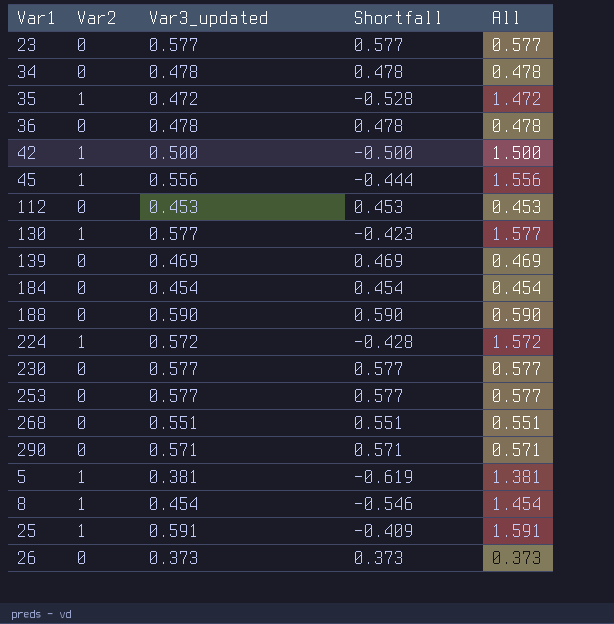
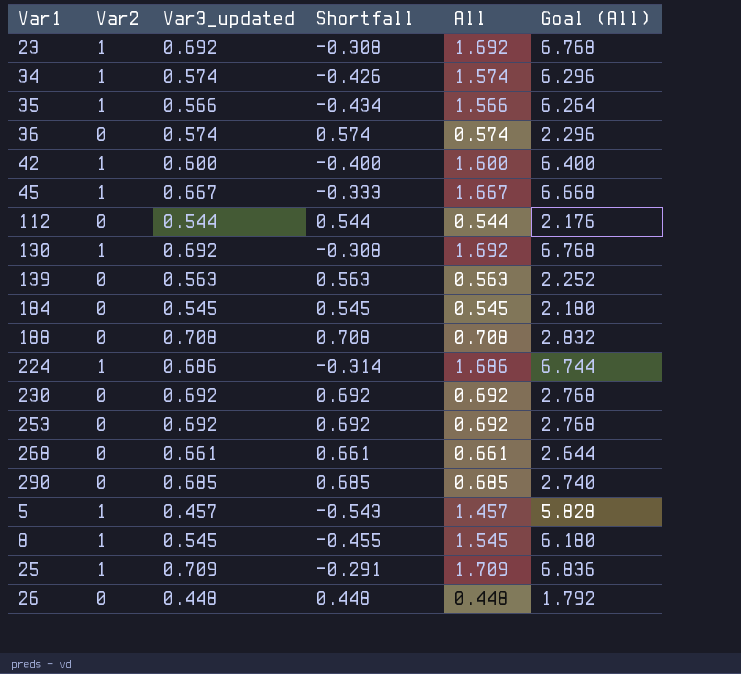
column Goal (All) | formula: none -> [All] * 4
23 | Var2: 0 -> 1
23 | Var3_updated: 0.577 -> 0.692
23 | Shortfall: 0.577 -> -0.308
23 | All: 0.577 -> 1.692
34 | Var2: 0 -> 1
34 | Var3_updated: 0.478 -> 0.574
34 | Shortfall: 0.478 -> -0.426
34 | All: 0.478 -> 1.574
35 | Var3_updated: 0.472 -> 0.566
35 | Shortfall: -0.528 -> -0.434
35 | All: 1.472 -> 1.566
36 | Var3_updated: 0.478 -> 0.574
36 | Shortfall: 0.478 -> 0.574
36 | All: 0.478 -> 0.574
42 | Var3_updated: 0.500 -> 0.600
42 | Shortfall: -0.500 -> -0.400
42 | All: 1.500 -> 1.600
45 | Var3_updated: 0.556 -> 0.667
45 | Shortfall: -0.444 -> -0.333
45 | All: 1.556 -> 1.667
112 | Var3_updated: 0.453 -> 0.544
112 | Shortfall: 0.453 -> 0.544
112 | All: 0.453 -> 0.544
130 | Var3_updated: 0.577 -> 0.692
130 | Shortfall: -0.423 -> -0.308
130 | All: 1.577 -> 1.692
139 | Var3_updated: 0.469 -> 0.563
139 | Shortfall: 0.469 -> 0.563
139 | All: 0.469 -> 0.563
184 | Var3_updated: 0.454 -> 0.545
184 | Shortfall: 0.454 -> 0.545
184 | All: 0.454 -> 0.545
188 | Var3_updated: 0.590 -> 0.708
188 | Shortfall: 0.590 -> 0.708
188 | All: 0.590 -> 0.708
224 | Var3_updated: 0.572 -> 0.686
224 | Shortfall: -0.428 -> -0.314
224 | All: 1.572 -> 1.686
230 | Var3_updated: 0.577 -> 0.692
230 | Shortfall: 0.577 -> 0.692
230 | All: 0.577 -> 0.692
253 | Var3_updated: 0.577 -> 0.692
253 | Shortfall: 0.577 -> 0.692
253 | All: 0.577 -> 0.692
268 | Var3_updated: 0.551 -> 0.661
268 | Shortfall: 0.551 -> 0.661
268 | All: 0.551 -> 0.661
290 | Var3_updated: 0.571 -> 0.685
290 | Shortfall: 0.571 -> 0.685
290 | All: 0.571 -> 0.685
5 | Var3_updated: 0.381 -> 0.457
5 | Shortfall: -0.619 -> -0.543
5 | All: 1.381 -> 1.457
8 | Var3_updated: 0.454 -> 0.545
8 | Shortfall: -0.546 -> -0.455
8 | All: 1.454 -> 1.545
25 | Var3_updated: 0.591 -> 0.709
25 | Shortfall: -0.409 -> -0.291
25 | All: 1.591 -> 1.709
26 | Var3_updated: 0.373 -> 0.448
26 | Shortfall: 0.373 -> 0.448
26 | All: 0.373 -> 0.448

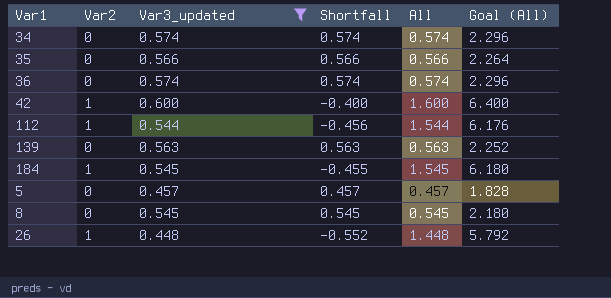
filter: none -> Var3_updated <= 0.600
34 | Var2: 1 -> 0
34 | Shortfall: -0.426 -> 0.574
34 | All: 1.574 -> 0.574
34 | Goal (All): 6.296 -> 2.296
35 | Var2: 1 -> 0
35 | Shortfall: -0.434 -> 0.566
35 | All: 1.566 -> 0.566
35 | Goal (All): 6.264 -> 2.264
112 | Var2: 0 -> 1
112 | Shortfall: 0.544 -> -0.456
112 | All: 0.544 -> 1.544
112 | Goal (All): 2.176 -> 6.176
184 | Var2: 0 -> 1
184 | Shortfall: 0.545 -> -0.455
184 | All: 0.545 -> 1.545
184 | Goal (All): 2.180 -> 6.180
5 | Var2: 1 -> 0
5 | Shortfall: -0.543 -> 0.457
5 | All: 1.457 -> 0.457
5 | Goal (All): 5.828 -> 1.828
8 | Var2: 1 -> 0
8 | Shortfall: -0.455 -> 0.545
8 | All: 1.545 -> 0.545
8 | Goal (All): 6.180 -> 2.180
26 | Var2: 0 -> 1
26 | Shortfall: 0.448 -> -0.552
26 | All: 0.448 -> 1.448
26 | Goal (All): 1.792 -> 5.792

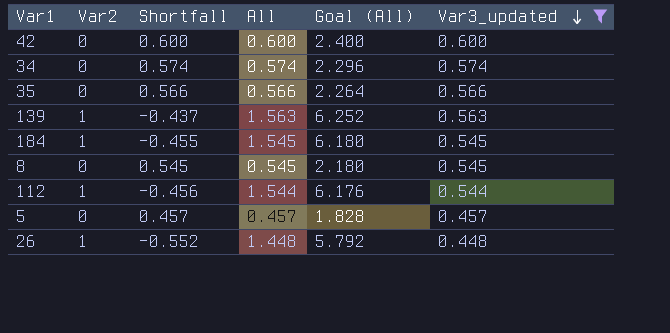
row order: none -> Var3_updated descending
column Var3_updated | position: 3 -> 6
row 36: 0 | 0.574 | 0.574 | 0.574 | 2.296 -> none
42 | Var2: 1 -> 0
42 | Shortfall: -0.400 -> 0.600
42 | All: 1.600 -> 0.600
42 | Goal (All): 6.400 -> 2.400
139 | Var2: 0 -> 1
139 | Shortfall: 0.563 -> -0.437
139 | All: 0.563 -> 1.563
139 | Goal (All): 2.252 -> 6.252

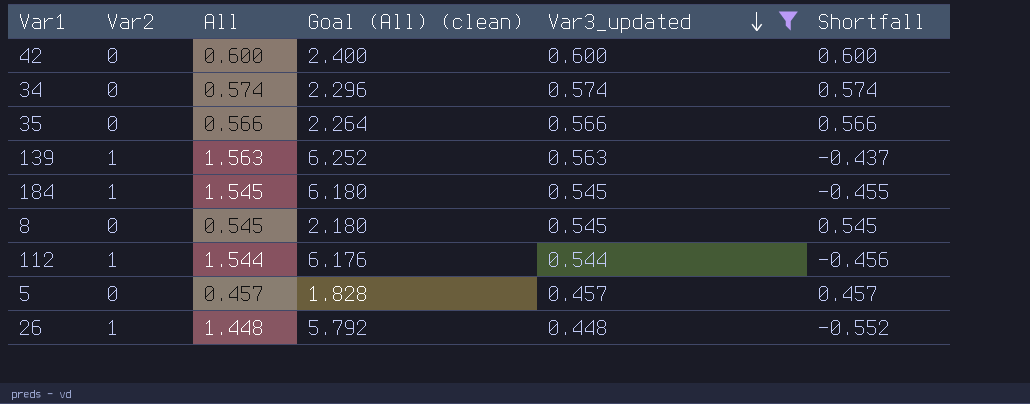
column name: Goal (All) -> Goal (All) (clean)
column Shortfall | position: 3 -> 6

